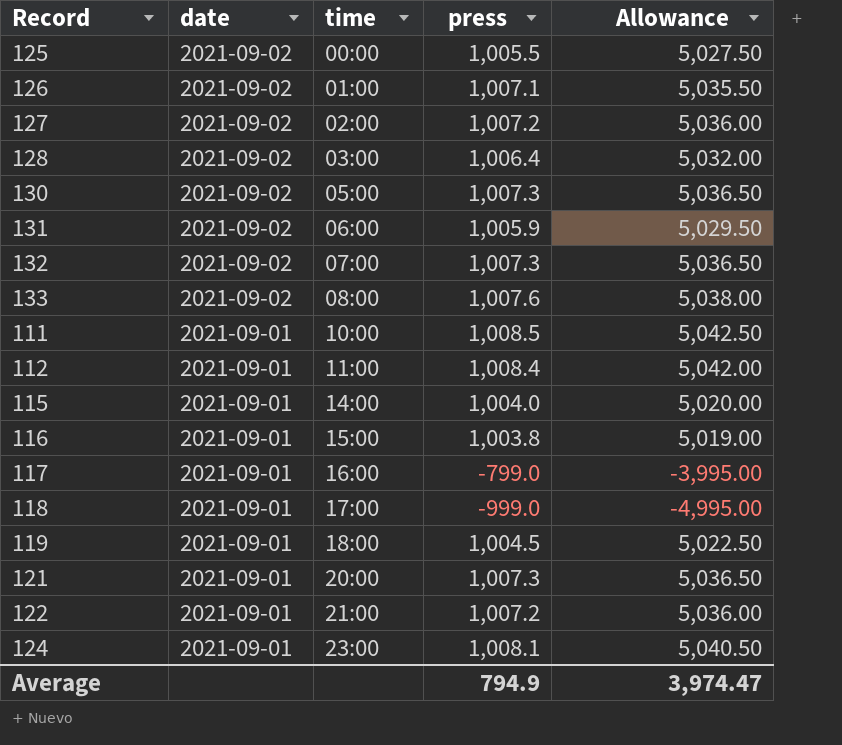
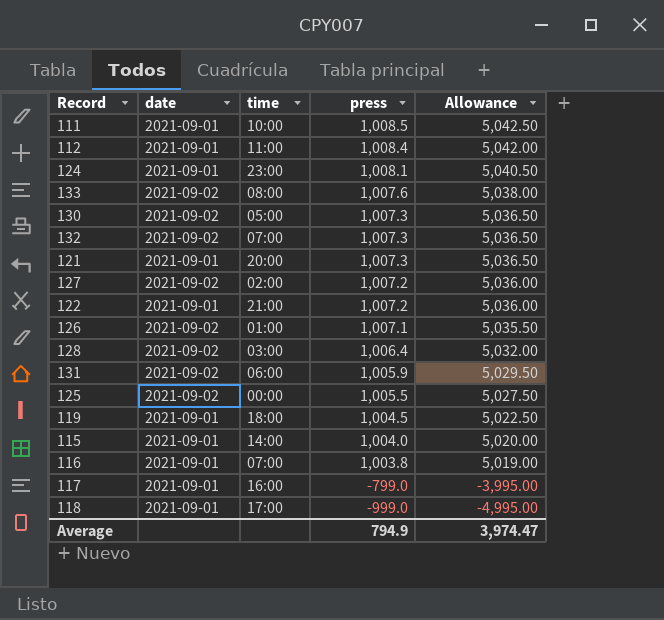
row order: date descending -> press descending
116 | time: 15:00 -> 07:00

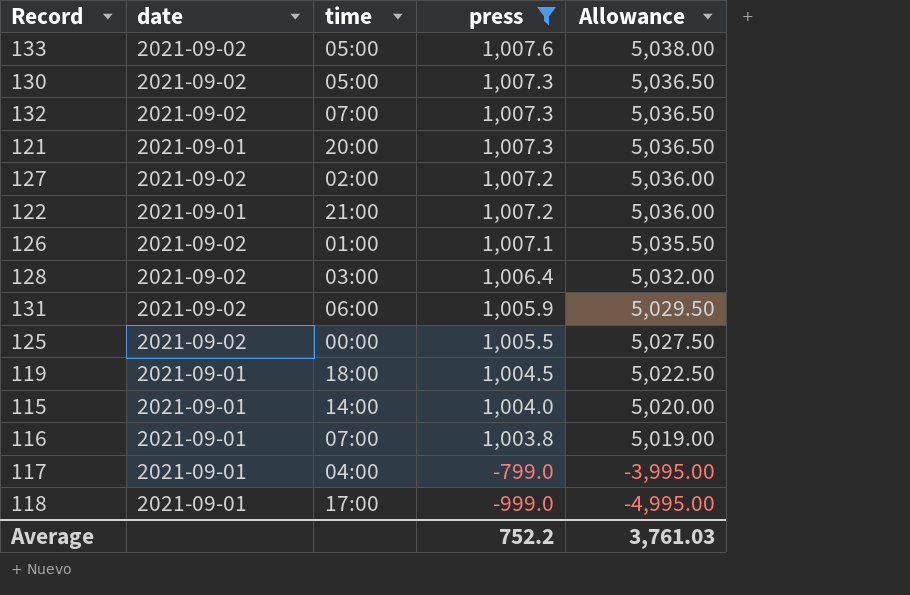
filter: none -> press <= 1,007.6
133 | time: 08:00 -> 05:00
117 | time: 16:00 -> 04:00
Average | press: 794.9 -> 752.2
Average | Allowance: 3,974.47 -> 3,761.03

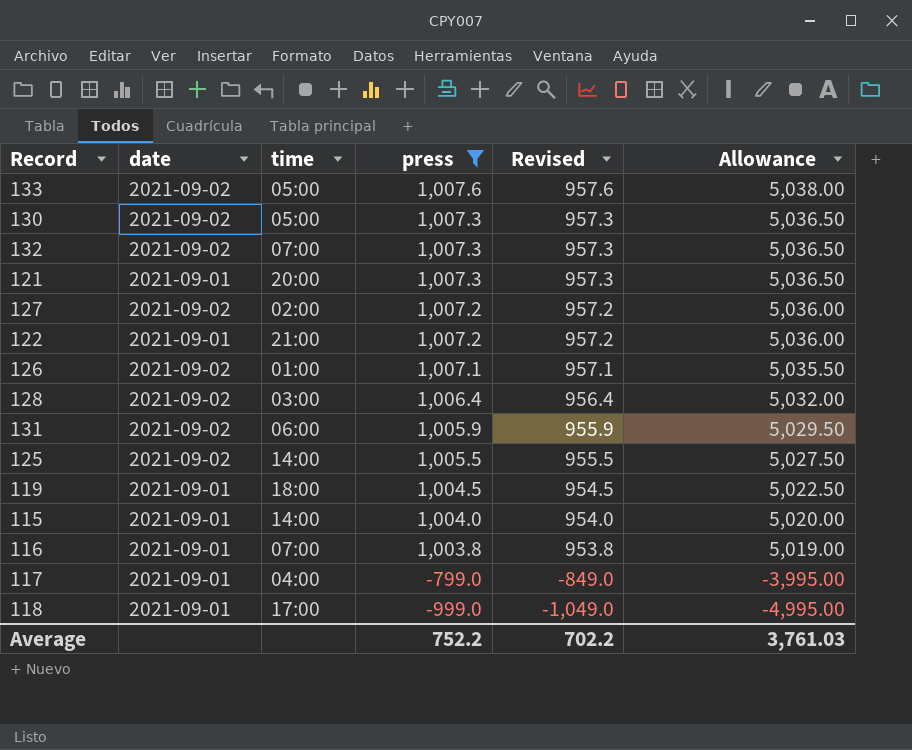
column Revised | formula: none -> [press] - 50
125 | time: 00:00 -> 14:00

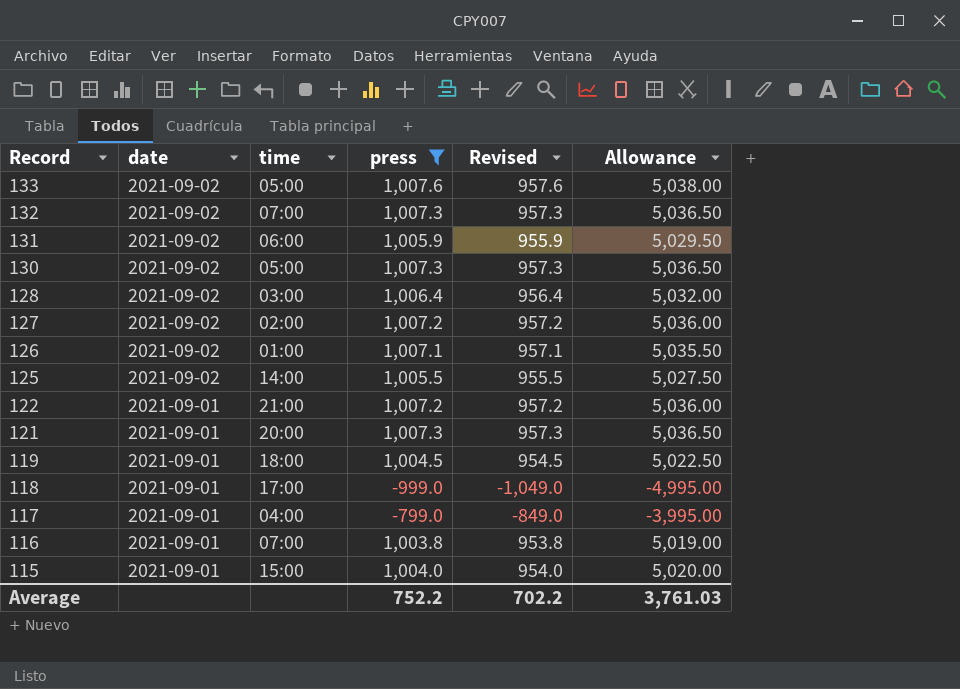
row order: press descending -> Record descending
115 | time: 14:00 -> 15:00

